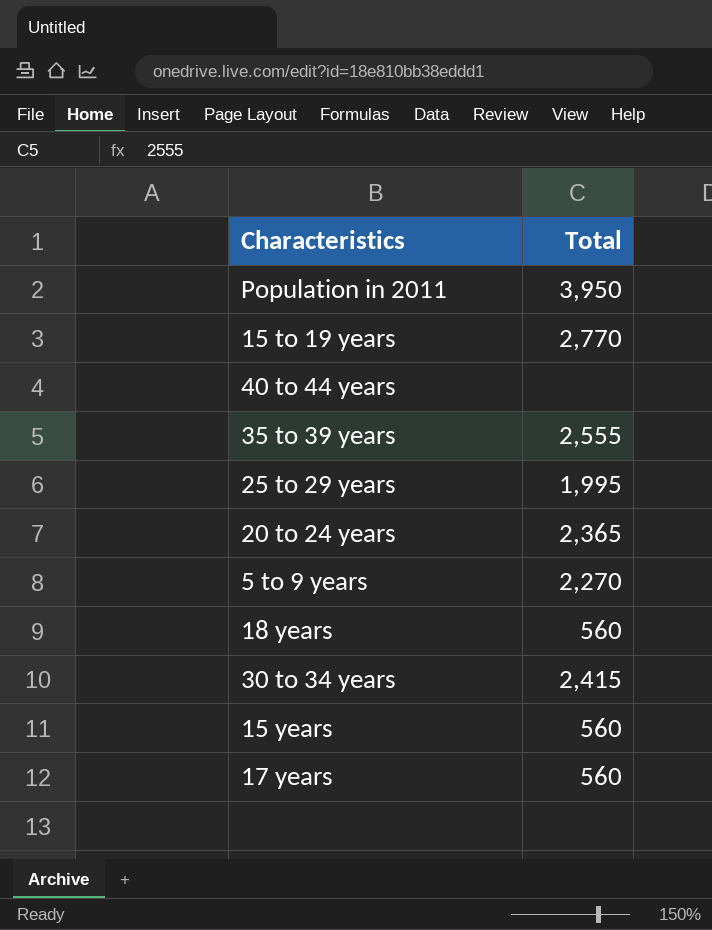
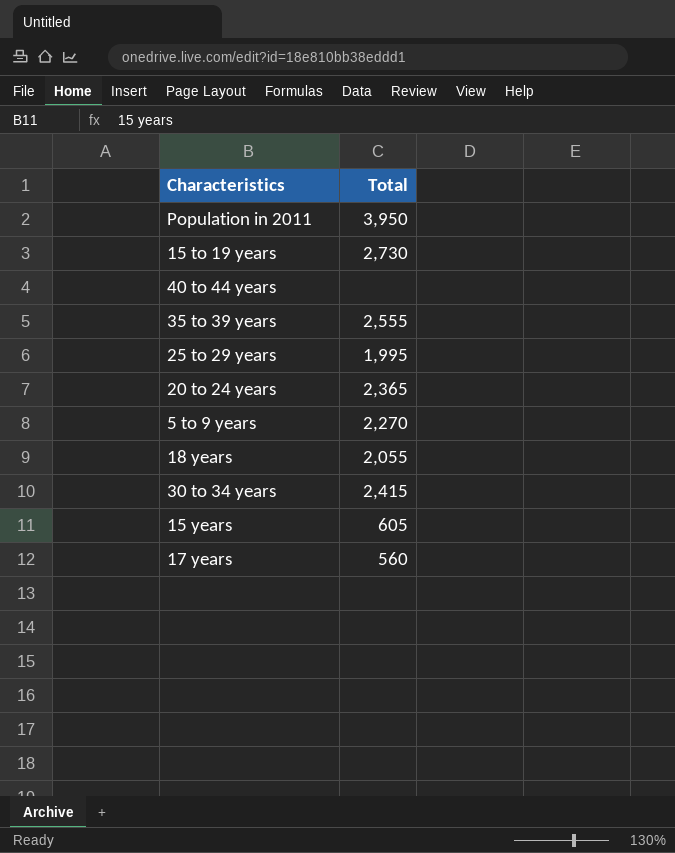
15 to 19 years | Total: 2,770 -> 2,730
18 years | Total: 560 -> 2,055
15 years | Total: 560 -> 605

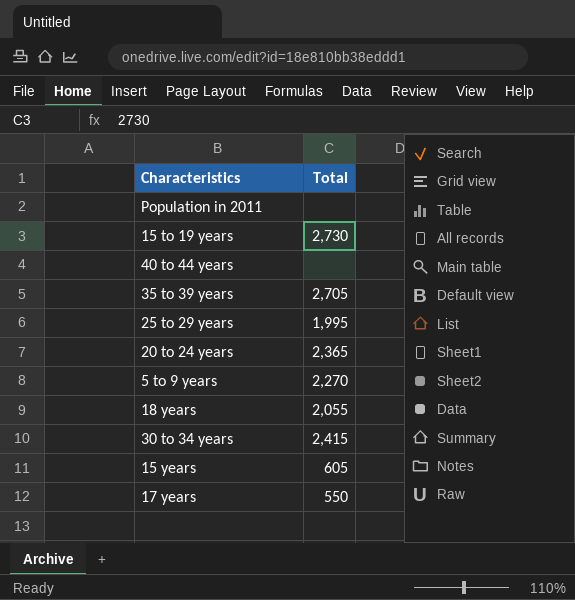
Population in 2011 | Total: 3,950 -> none
35 to 39 years | Total: 2,555 -> 2,705
17 years | Total: 560 -> 550

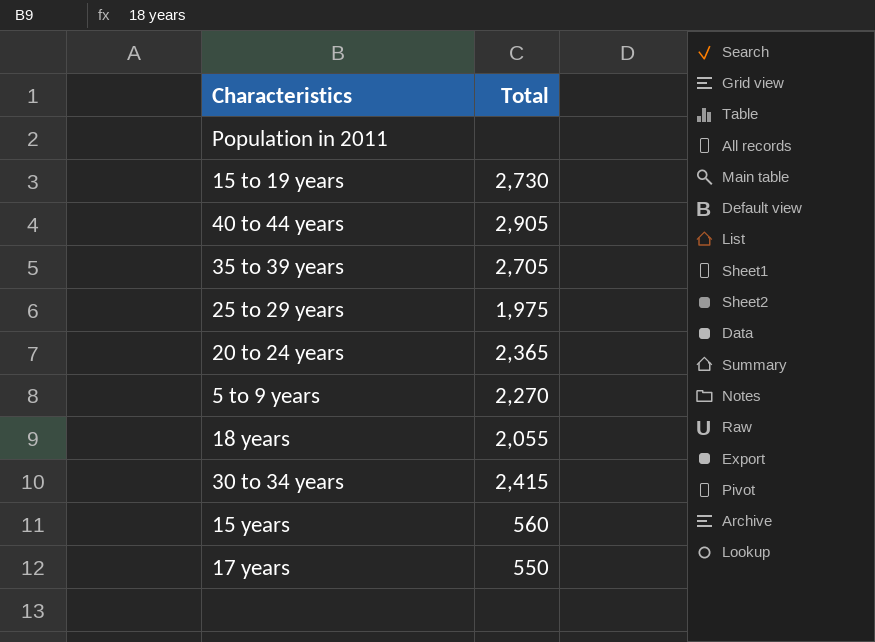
40 to 44 years | Total: none -> 2,905
25 to 29 years | Total: 1,995 -> 1,975
15 years | Total: 605 -> 560

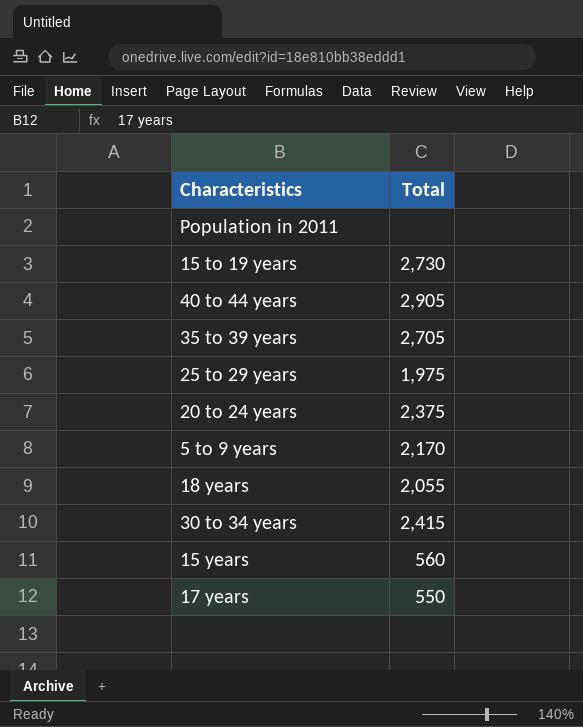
20 to 24 years | Total: 2,365 -> 2,375
5 to 9 years | Total: 2,270 -> 2,170

